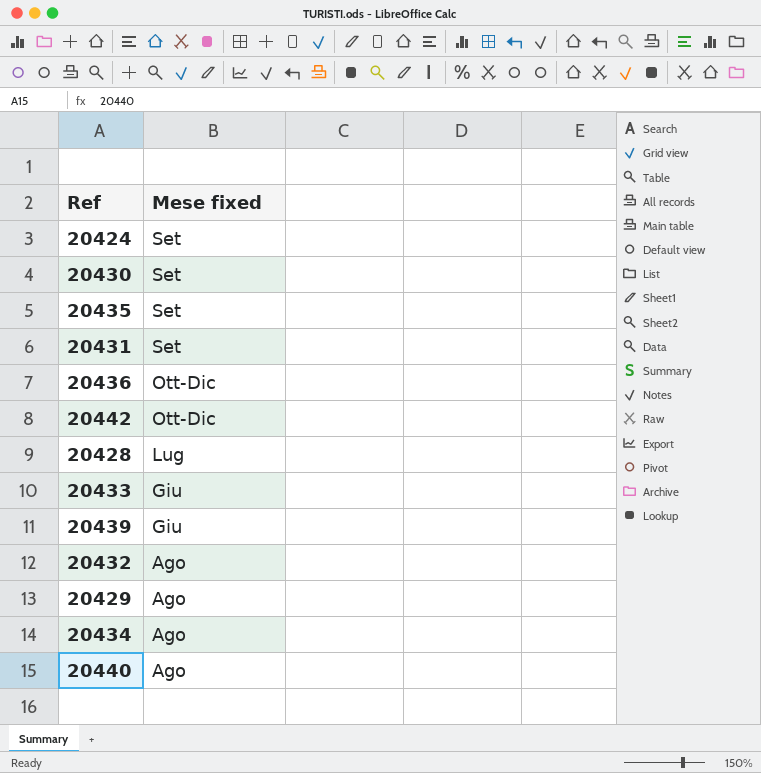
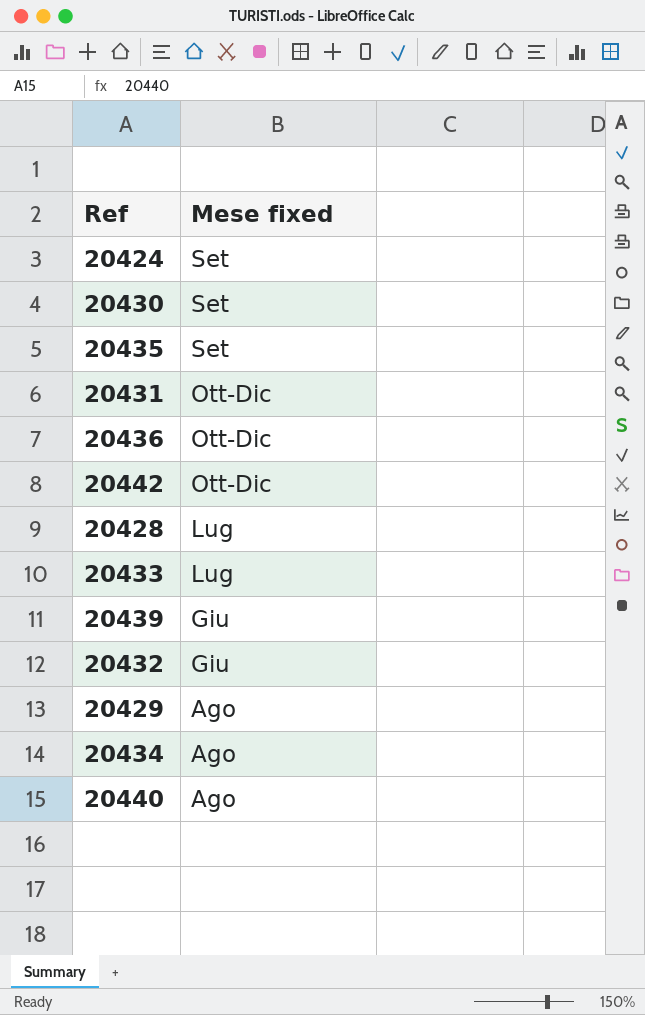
20431 | Mese fixed: Set -> Ott-Dic
20433 | Mese fixed: Giu -> Lug
20432 | Mese fixed: Ago -> Giu

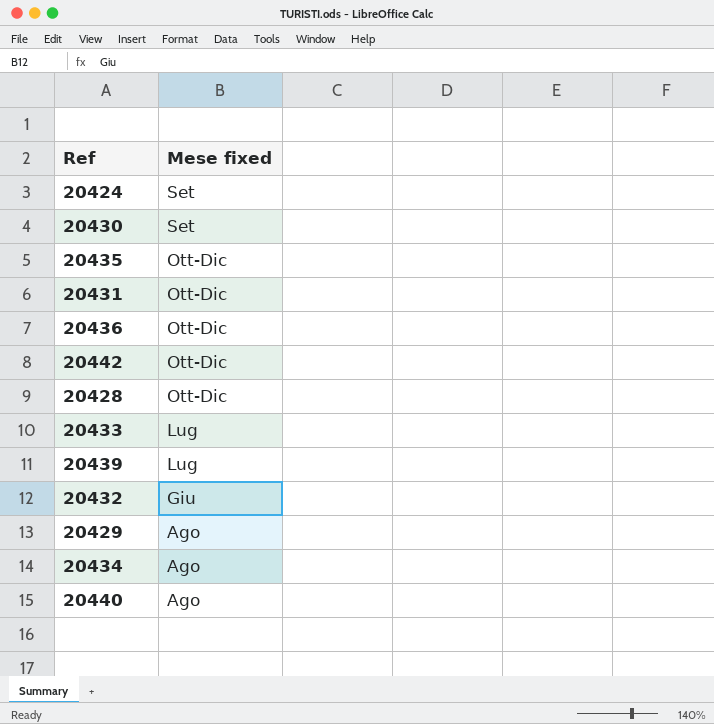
20435 | Mese fixed: Set -> Ott-Dic
20428 | Mese fixed: Lug -> Ott-Dic
20439 | Mese fixed: Giu -> Lug

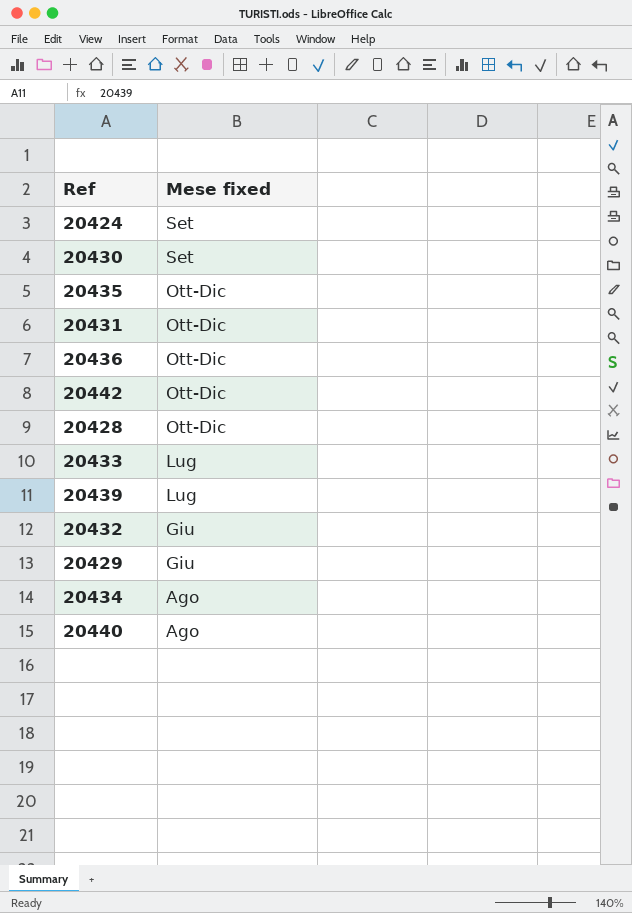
20429 | Mese fixed: Ago -> Giu

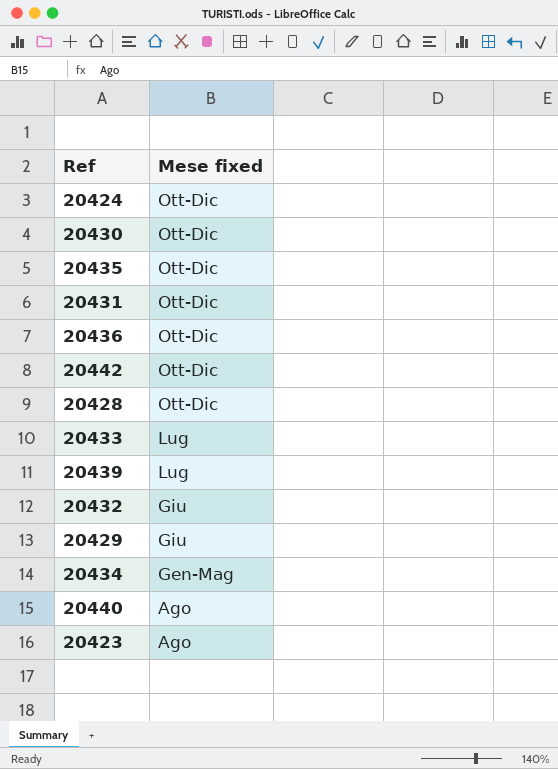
20424 | Mese fixed: Set -> Ott-Dic
20430 | Mese fixed: Set -> Ott-Dic
20434 | Mese fixed: Ago -> Gen-Mag
row 20423: none -> Ago

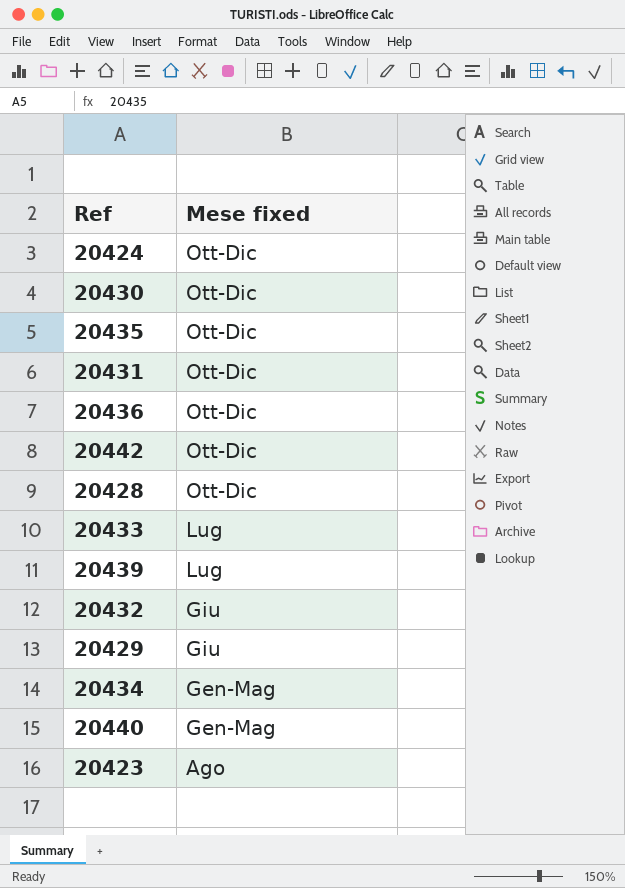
20440 | Mese fixed: Ago -> Gen-Mag

